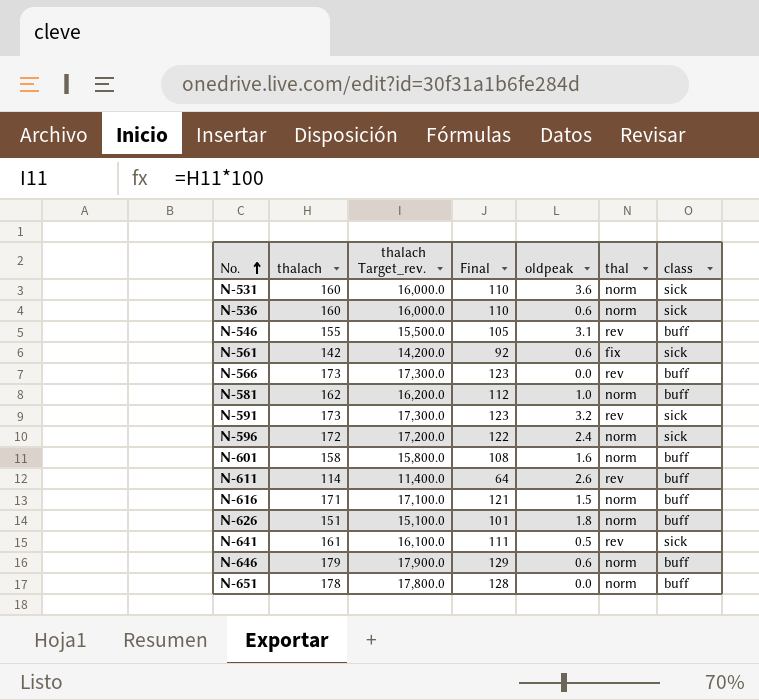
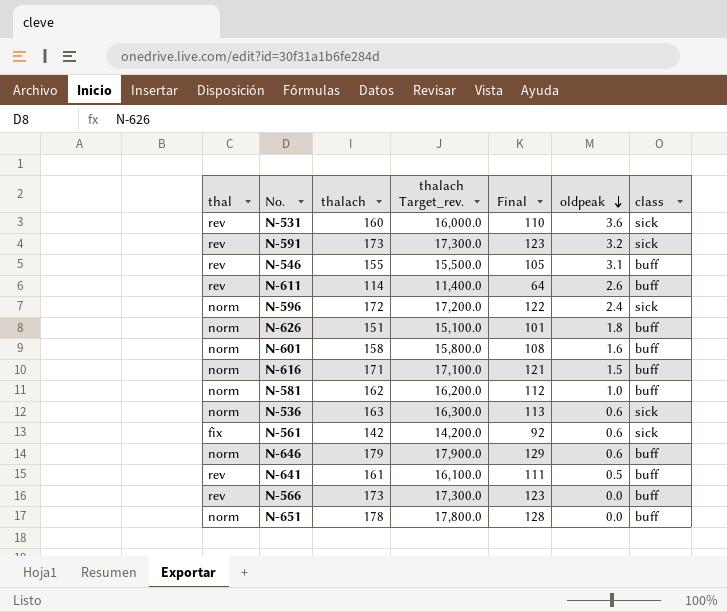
row order: No. ascending -> oldpeak descending
column thal | position: 6 -> 1
N-531 | thal: norm -> rev
N-536 | thalach: 160 -> 163
N-536 | thalach Target_rev.: 16,000.0 -> 16,300.0
N-536 | Final: 110 -> 113
N-641 | class: sick -> buff

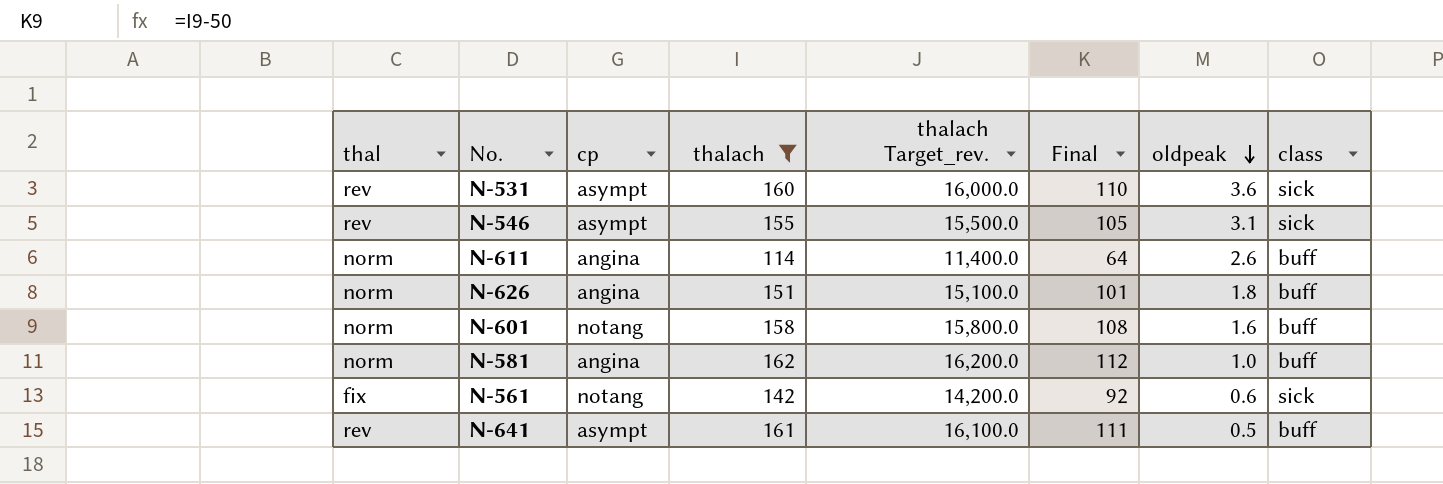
filter: none -> thalach <= 162
column cp | position: none -> 3
N-546 | class: buff -> sick
N-611 | thal: rev -> norm

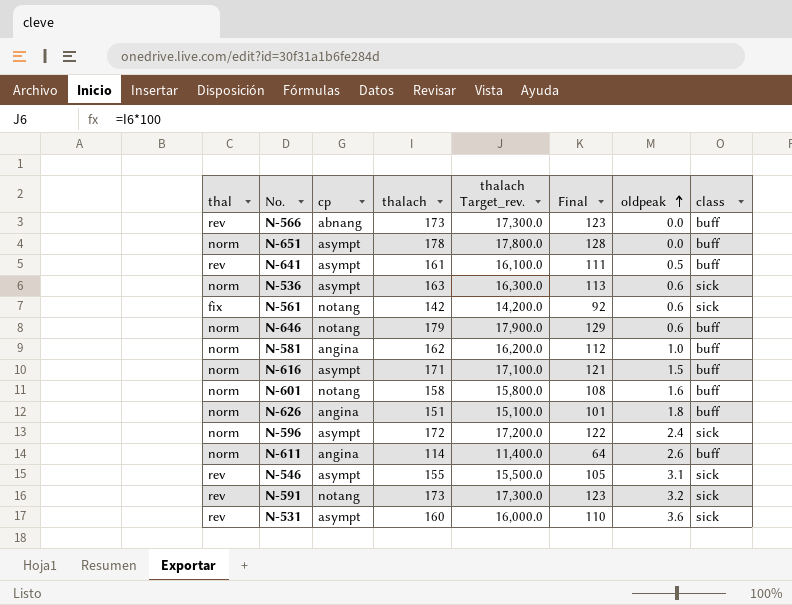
filter: thalach <= 162 -> none
row order: oldpeak descending -> oldpeak ascending

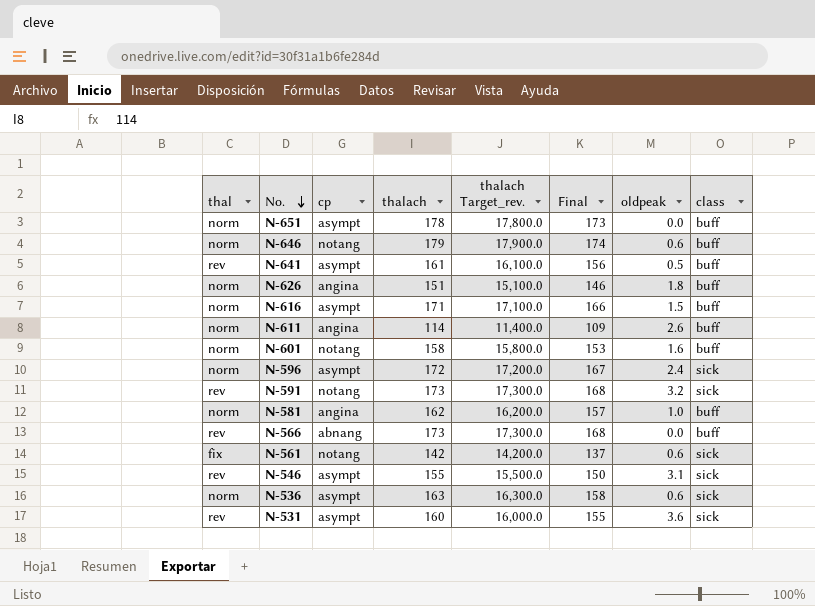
row order: oldpeak ascending -> No. descending
column Final | formula: [thalach] - 50 -> [thalach] - 5

